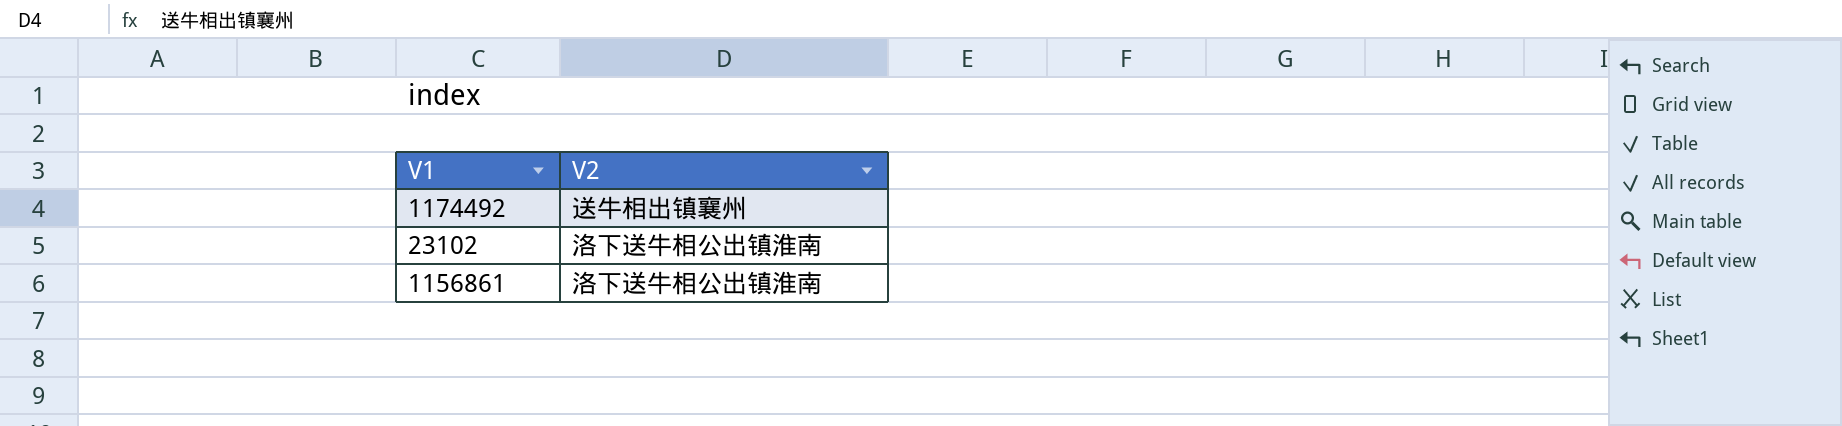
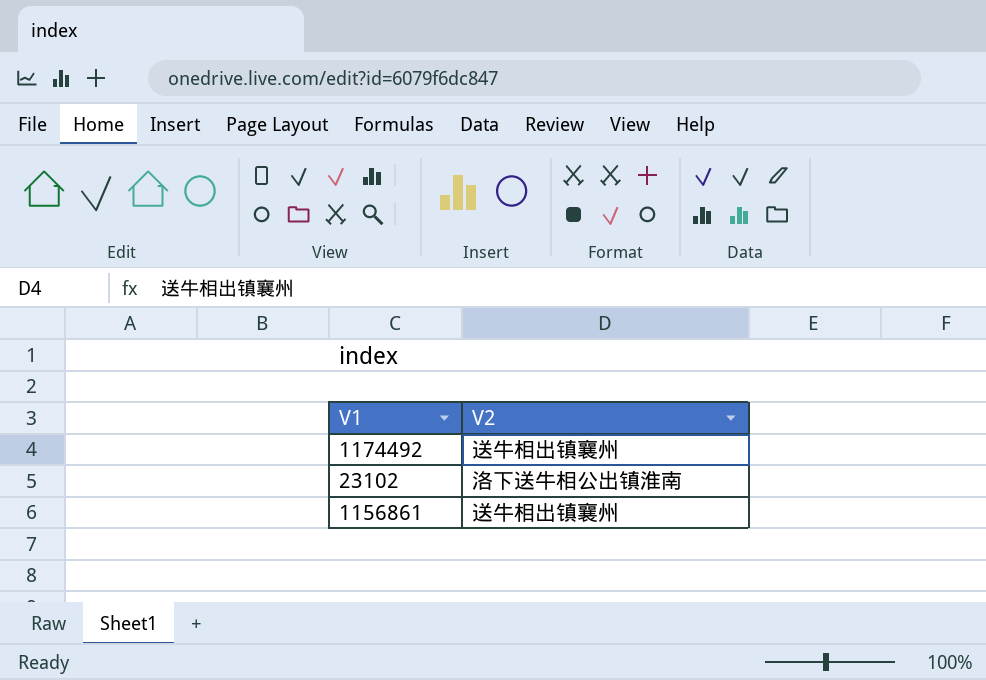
1156861 | V2: 洛下送牛相公出镇淮南 -> 送牛相出镇襄州

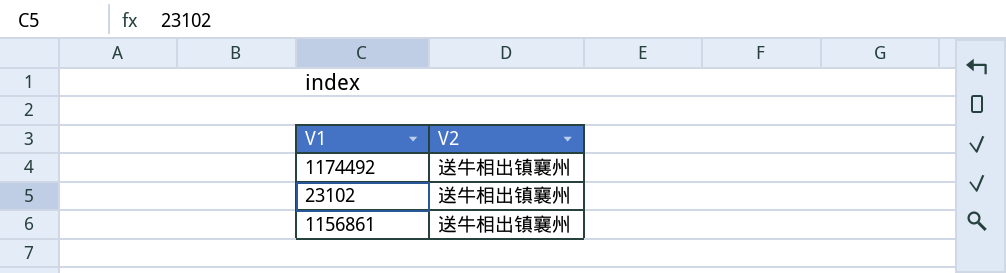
23102 | V2: 洛下送牛相公出镇淮南 -> 送牛相出镇襄州

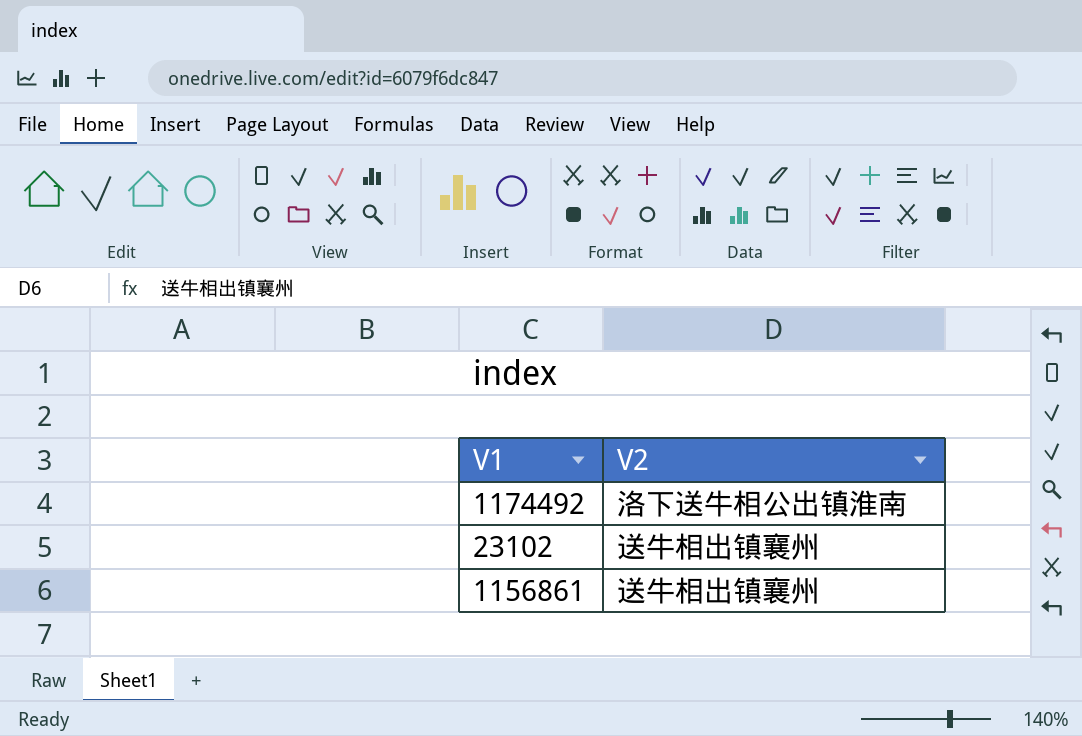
1174492 | V2: 送牛相出镇襄州 -> 洛下送牛相公出镇淮南

